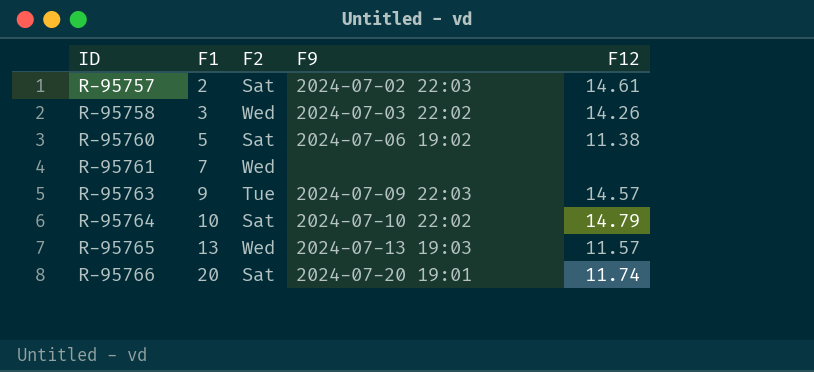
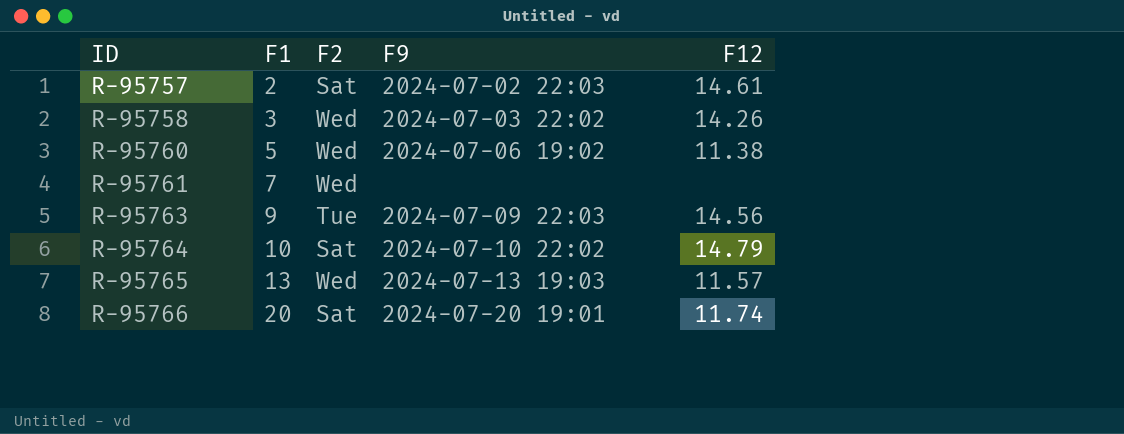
R-95760 | F2: Sat -> Wed
R-95763 | F12: 14.57 -> 14.56

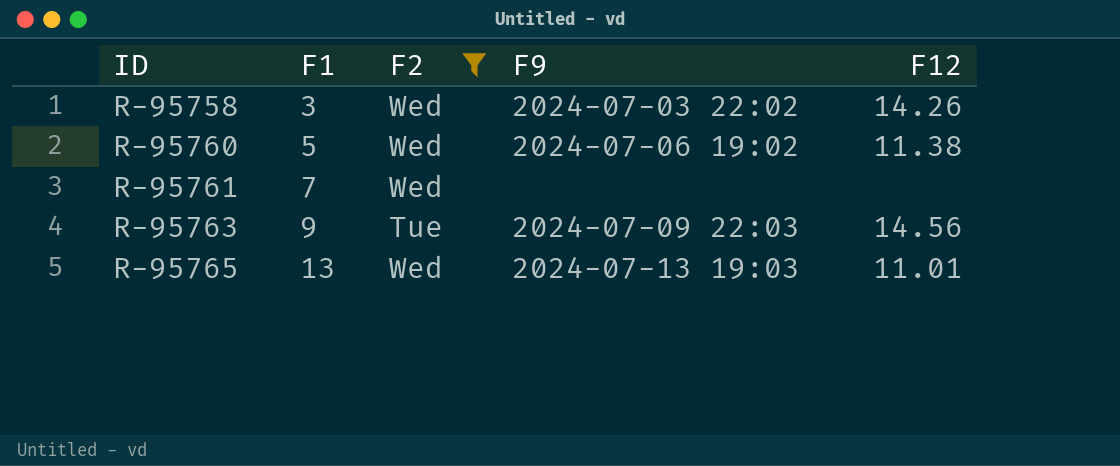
filter: none -> F2 != Sat
R-95765 | F12: 11.57 -> 11.01

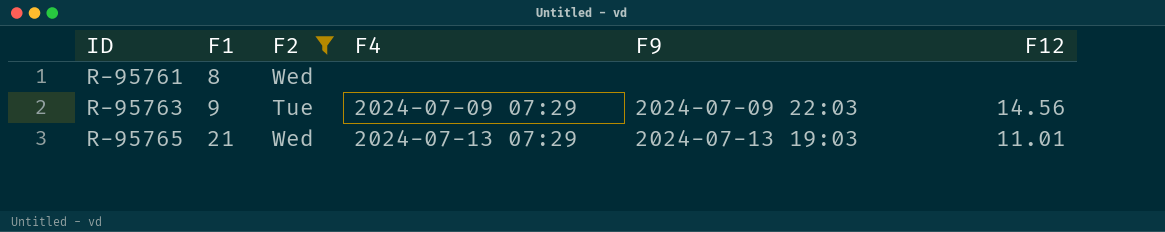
column F4 | position: none -> 4
row R-95758: 3 | Wed | 2024-07-03 22:02 | 14.26 -> none
row R-95760: 5 | Wed | 2024-07-06 19:02 | 11.38 -> none
R-95761 | F1: 7 -> 8
R-95765 | F1: 13 -> 21

